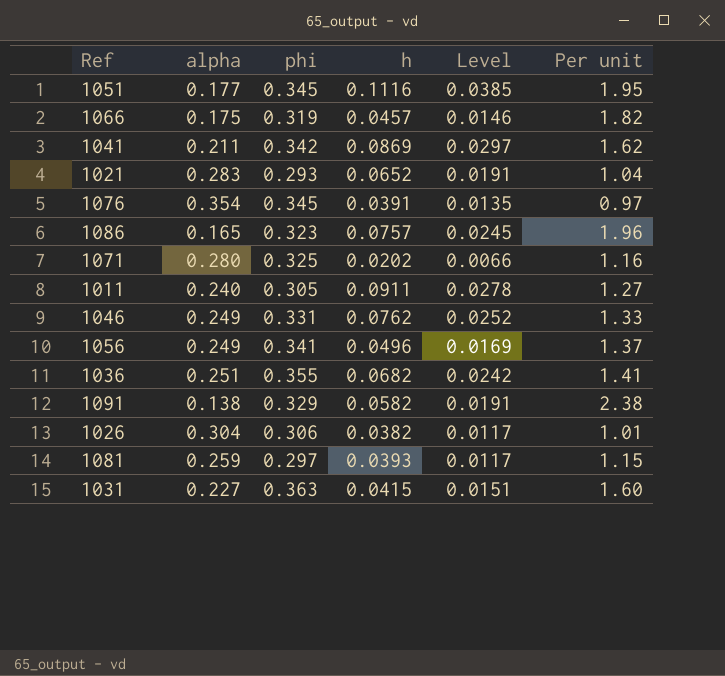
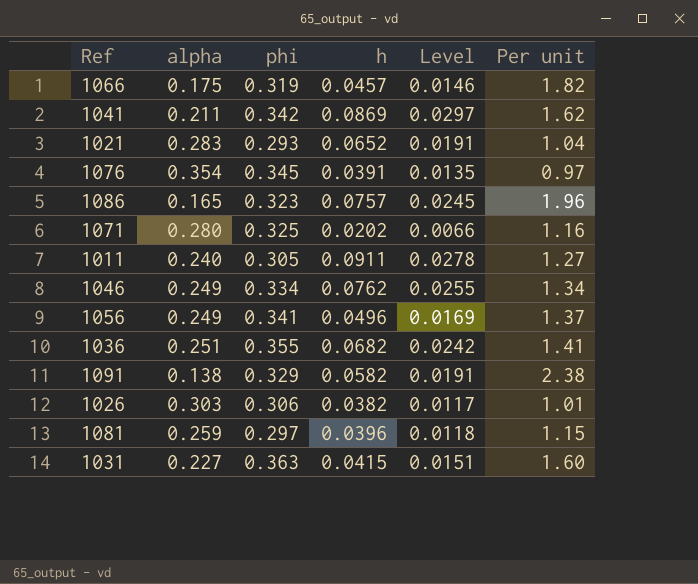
row 1051: 0.177 | 0.345 | 0.1116 | 0.0385 | 1.95 -> none
1046 | phi: 0.331 -> 0.334
1046 | Level: 0.0252 -> 0.0255
1046 | Per unit: 1.33 -> 1.34
1026 | alpha: 0.304 -> 0.303
1081 | h: 0.0393 -> 0.0396
1081 | Level: 0.0117 -> 0.0118

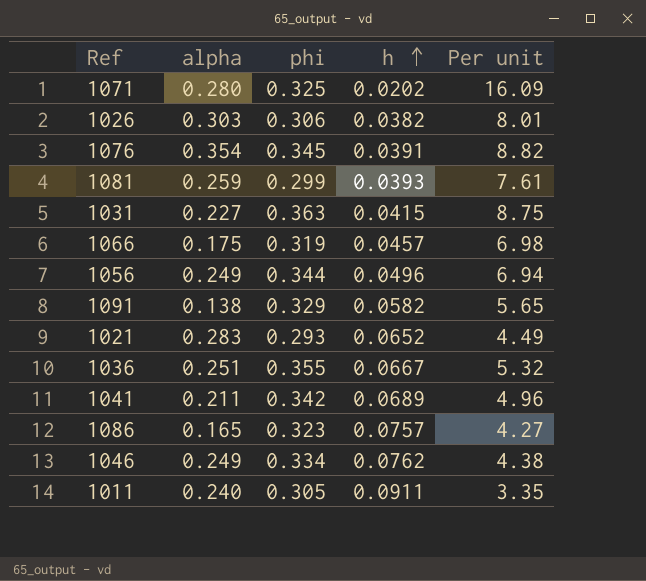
row order: none -> h ascending
column Level | formula: [phi] * [h] -> none
column Per unit | formula: [phi] / [alpha] -> [phi] / [h]
1081 | phi: 0.297 -> 0.299
1081 | h: 0.0396 -> 0.0393
1056 | phi: 0.341 -> 0.344
1036 | h: 0.0682 -> 0.0667
1041 | h: 0.0869 -> 0.0689

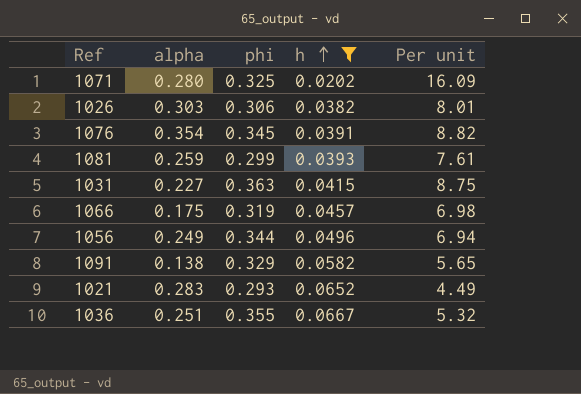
filter: none -> h <= 0.0667

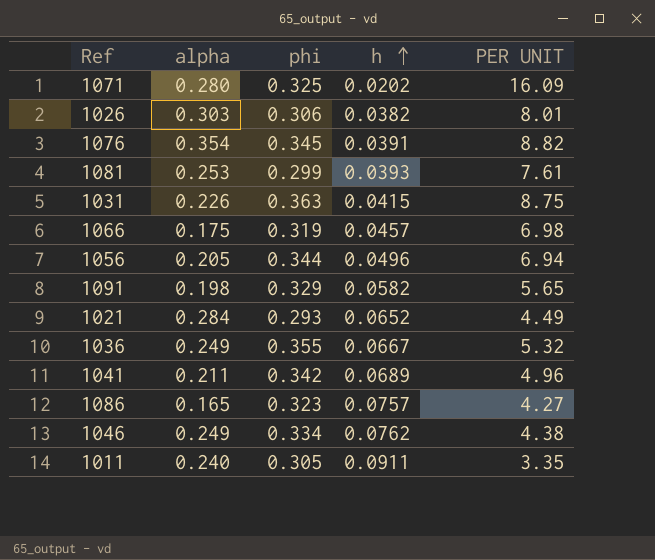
filter: h <= 0.0667 -> none
column name: Per unit -> PER UNIT
1081 | alpha: 0.259 -> 0.253
1031 | alpha: 0.227 -> 0.226
1056 | alpha: 0.249 -> 0.205
1091 | alpha: 0.138 -> 0.198
1021 | alpha: 0.283 -> 0.284
1036 | alpha: 0.251 -> 0.249

